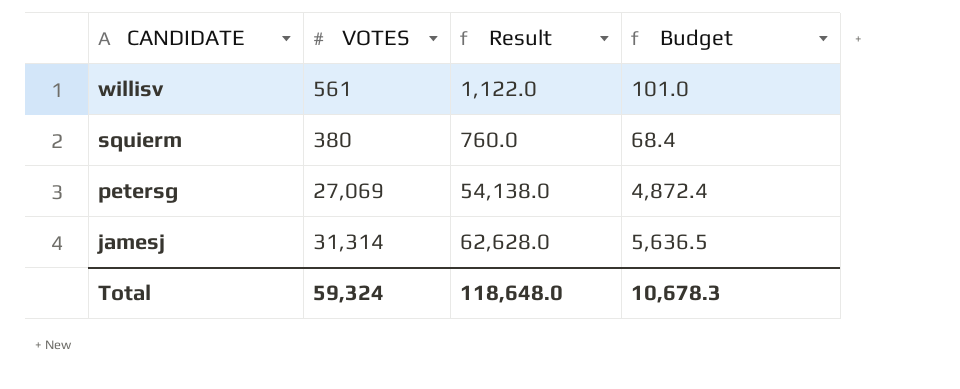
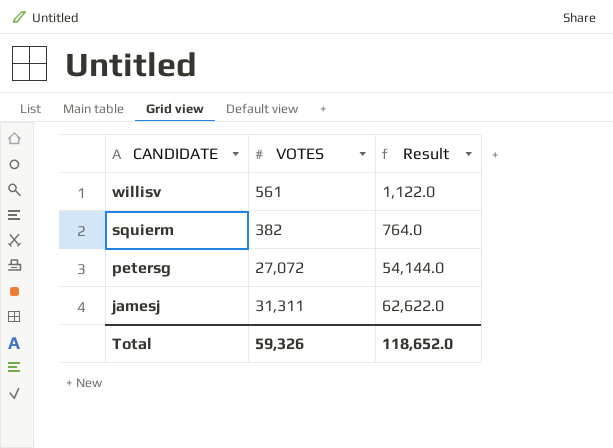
column Budget | formula: [VOTES] * 0.18 -> none
squierm | VOTES: 380 -> 382
squierm | Result: 760.0 -> 764.0
petersg | VOTES: 27,069 -> 27,072
petersg | Result: 54,138.0 -> 54,144.0
jamesj | VOTES: 31,314 -> 31,311
jamesj | Result: 62,628.0 -> 62,622.0
Total | VOTES: 59,324 -> 59,326
Total | Result: 118,648.0 -> 118,652.0

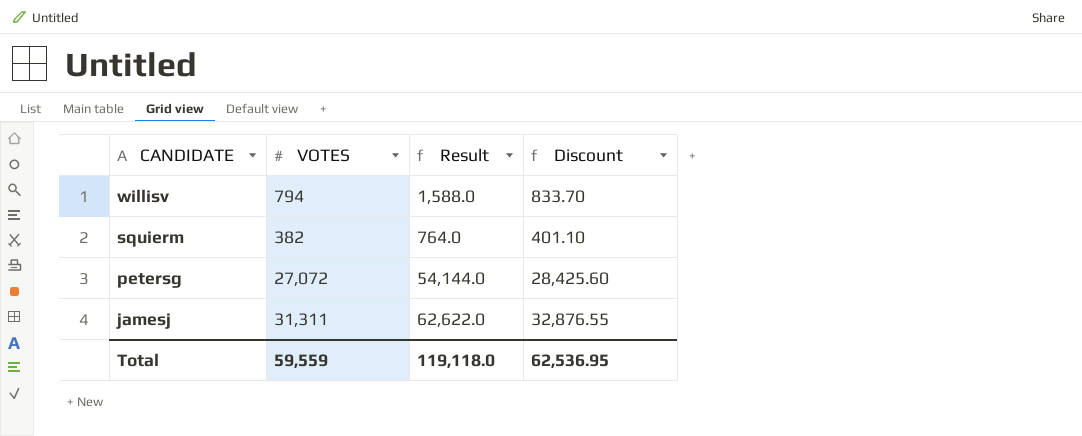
column Discount | formula: none -> [VOTES] * 1.05
willisv | VOTES: 561 -> 794
willisv | Result: 1,122.0 -> 1,588.0
Total | VOTES: 59,326 -> 59,559
Total | Result: 118,652.0 -> 119,118.0

